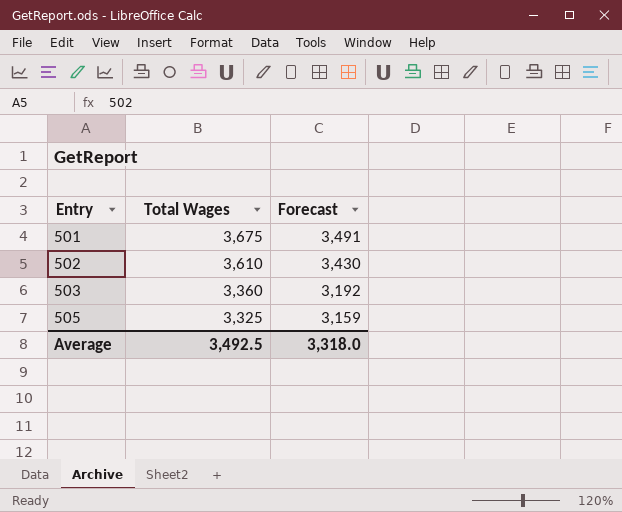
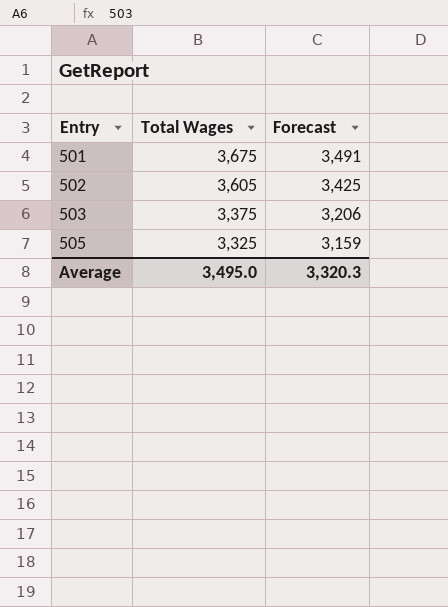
502 | Total Wages: 3,610 -> 3,605
502 | Forecast: 3,430 -> 3,425
503 | Total Wages: 3,360 -> 3,375
503 | Forecast: 3,192 -> 3,206
Average | Total Wages: 3,492.5 -> 3,495.0
Average | Forecast: 3,318.0 -> 3,320.3

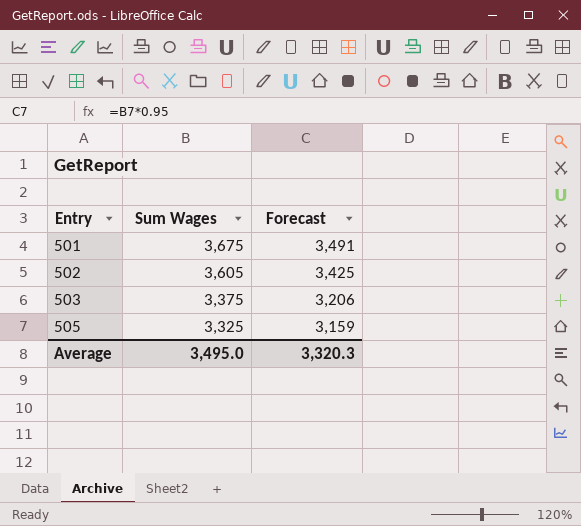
column name: Total Wages -> Sum Wages

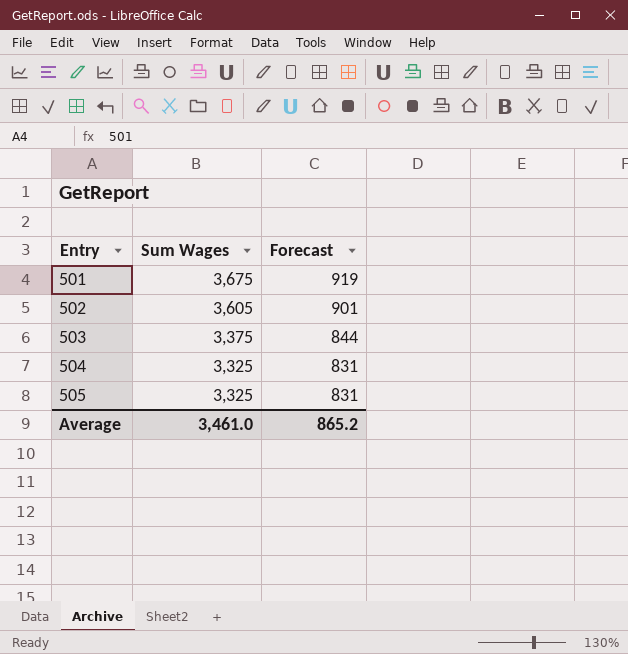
column Forecast | formula: [Sum Wages] * 0.95 -> [Sum Wages] * 0.25
row 504: none -> 3,325 | 831
Average | Sum Wages: 3,495.0 -> 3,461.0
Average | Forecast: 3,320.3 -> 865.2

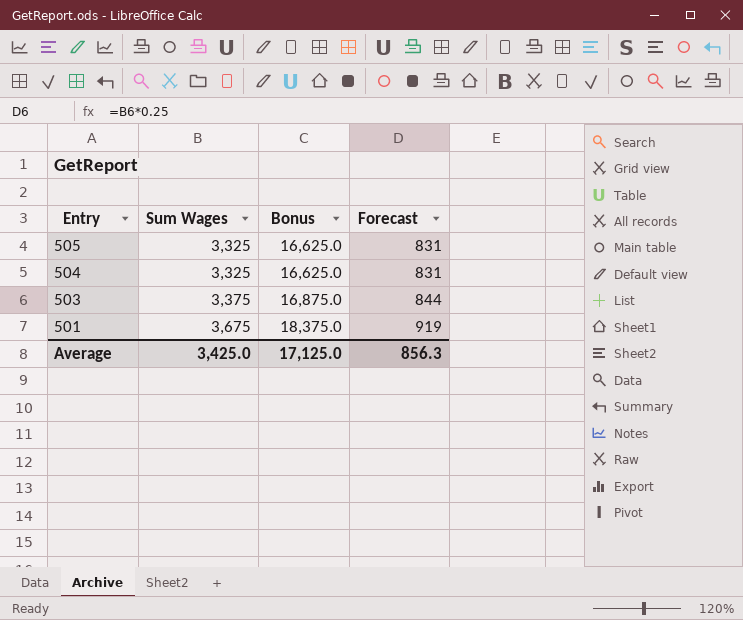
row order: Entry ascending -> Entry descending
column Bonus | formula: none -> [Sum Wages] * 5
row 502: 3,605 | 901 -> none
Average | Sum Wages: 3,461.0 -> 3,425.0
Average | Forecast: 865.2 -> 856.3

